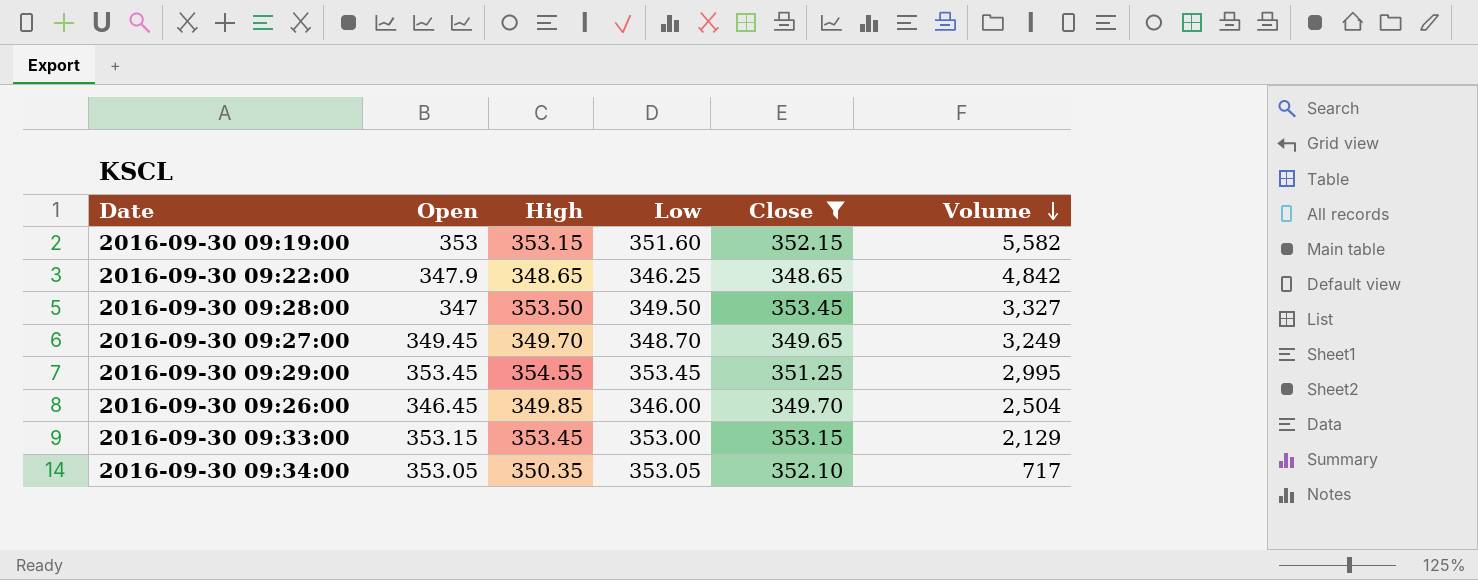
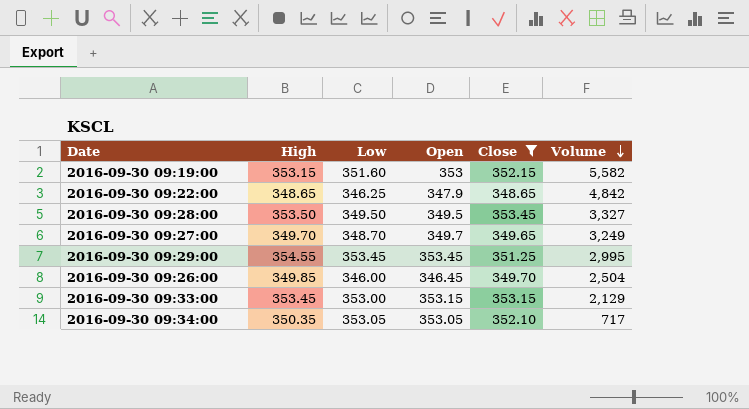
column Open | position: 2 -> 4
2016-09-30 09:28:00 | Open: 347 -> 349.5
2016-09-30 09:27:00 | Open: 349.45 -> 349.7

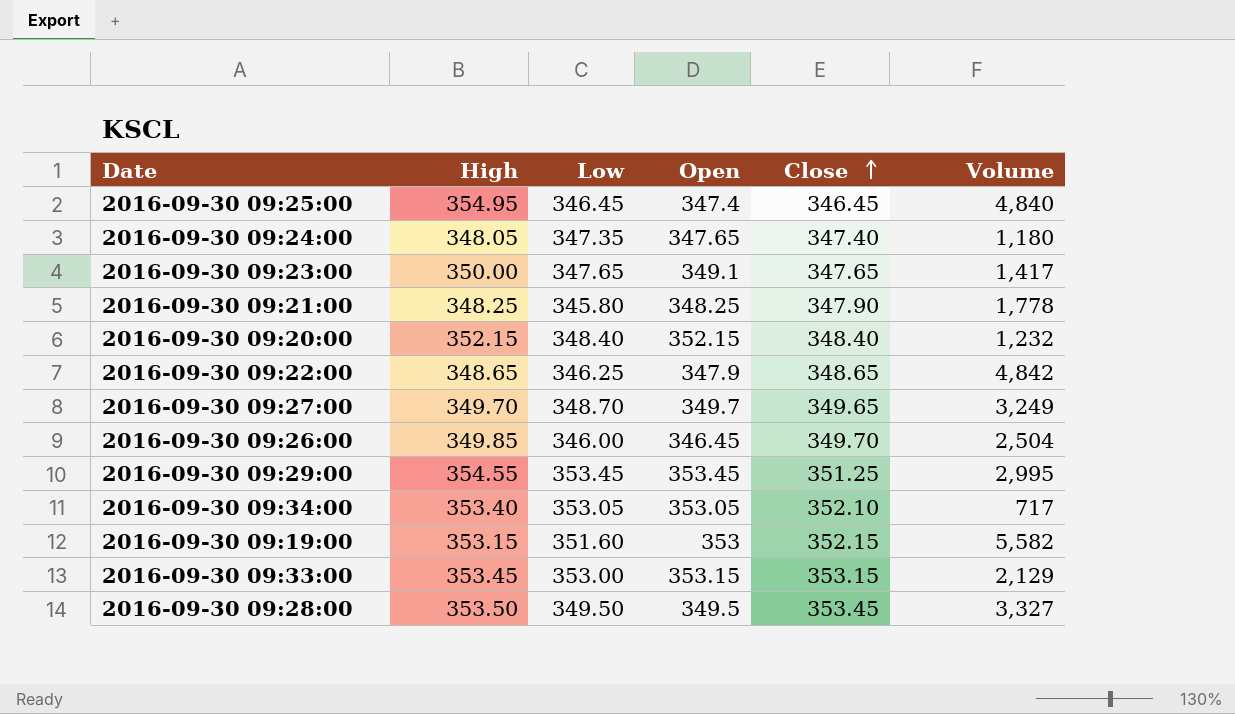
filter: Close >= 348.65 -> none
row order: Volume descending -> Close ascending
2016-09-30 09:34:00 | High: 350.35 -> 353.40

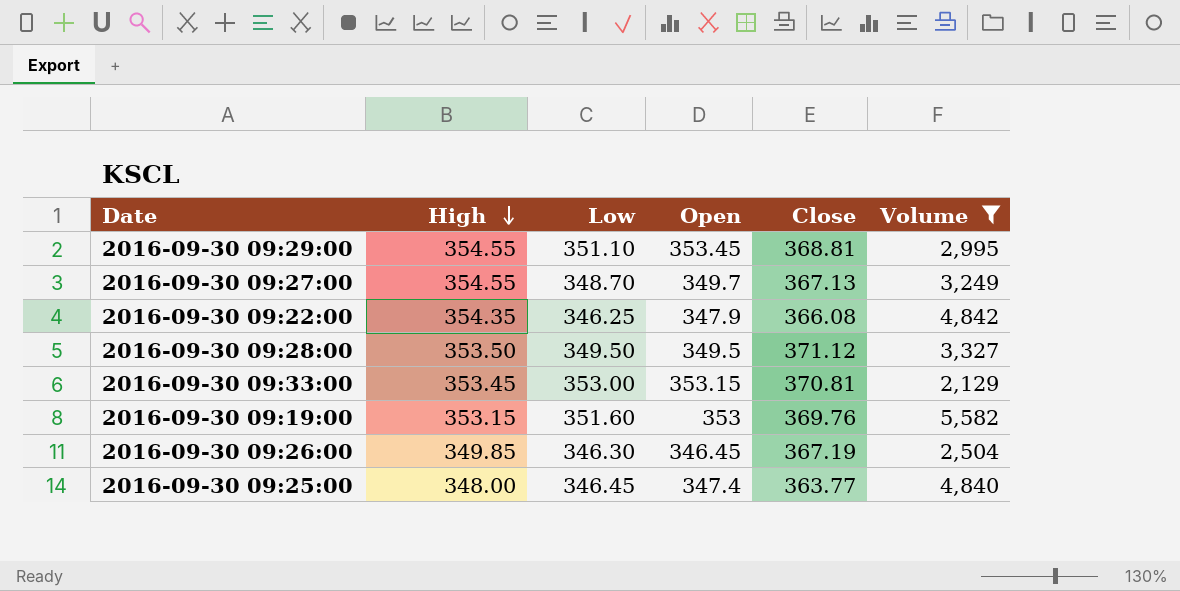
filter: none -> Volume >= 2,129
row order: Close ascending -> High descending
2016-09-30 09:29:00 | Low: 353.45 -> 351.10
2016-09-30 09:29:00 | Close: 351.25 -> 368.81
2016-09-30 09:27:00 | High: 349.70 -> 354.55
2016-09-30 09:27:00 | Close: 349.65 -> 367.13
2016-09-30 09:22:00 | High: 348.65 -> 354.35
2016-09-30 09:22:00 | Close: 348.65 -> 366.08
2016-09-30 09:28:00 | Close: 353.45 -> 371.12
2016-09-30 09:33:00 | Close: 353.15 -> 370.81
2016-09-30 09:19:00 | Close: 352.15 -> 369.76
2016-09-30 09:26:00 | Low: 346.00 -> 346.30
2016-09-30 09:26:00 | Close: 349.70 -> 367.19
2016-09-30 09:25:00 | High: 354.95 -> 348.00
2016-09-30 09:25:00 | Close: 346.45 -> 363.77

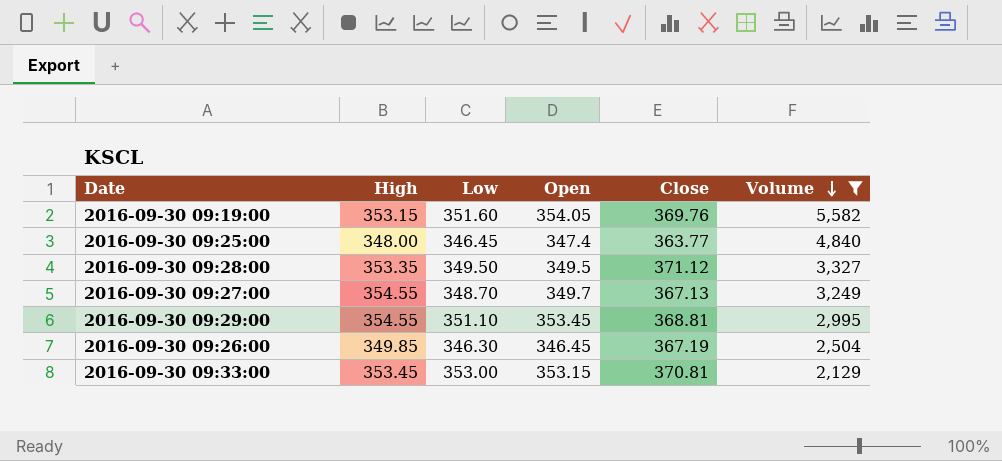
row order: High descending -> Volume descending
row 2016-09-30 09:22:00: 354.35 | 346.25 | 347.9 | 366.08 | 4,842 -> none
2016-09-30 09:19:00 | Open: 353 -> 354.05
2016-09-30 09:28:00 | High: 353.50 -> 353.35

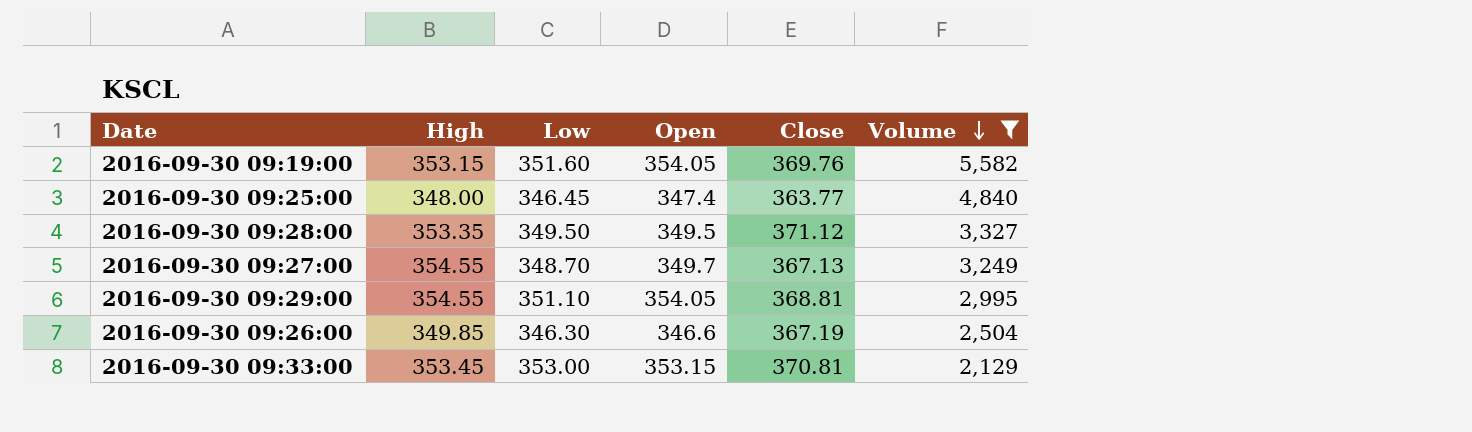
2016-09-30 09:29:00 | Open: 353.45 -> 354.05
2016-09-30 09:26:00 | Open: 346.45 -> 346.6

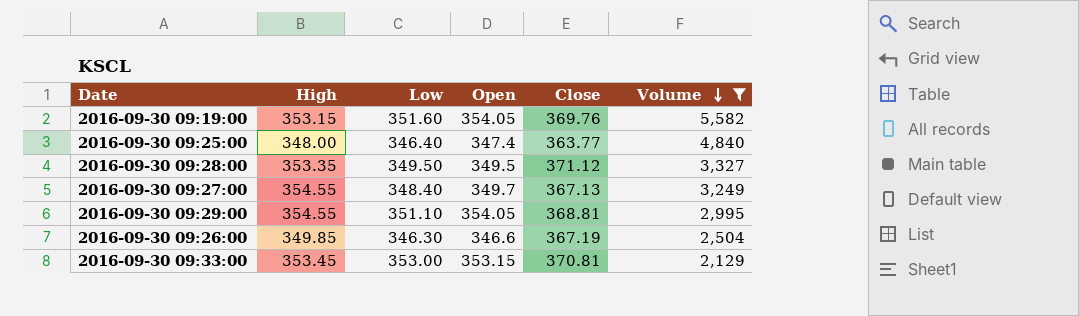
2016-09-30 09:25:00 | Low: 346.45 -> 346.40
2016-09-30 09:27:00 | Low: 348.70 -> 348.40

